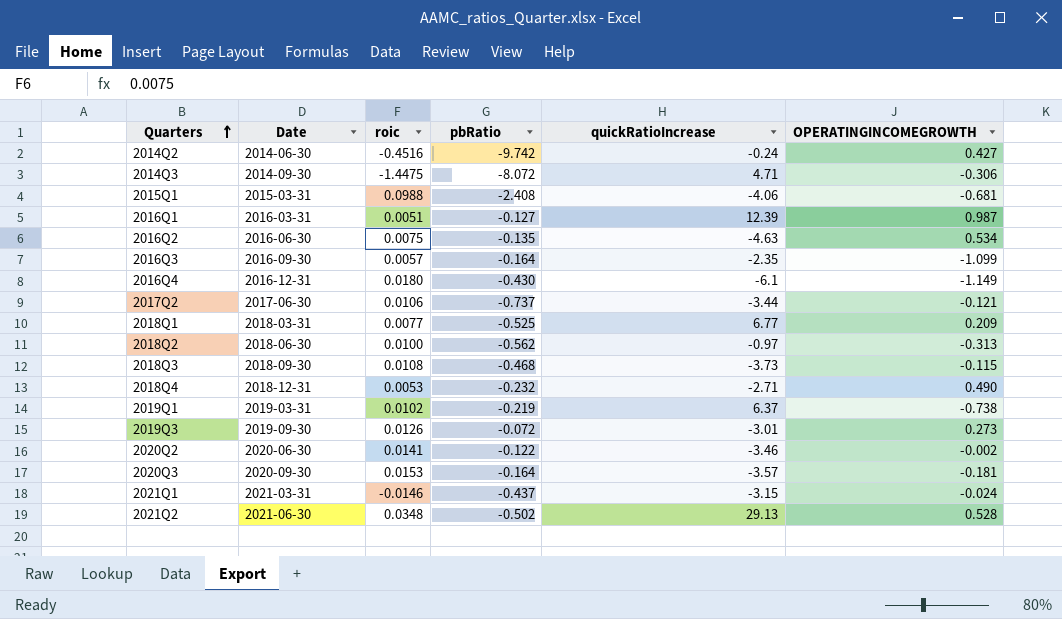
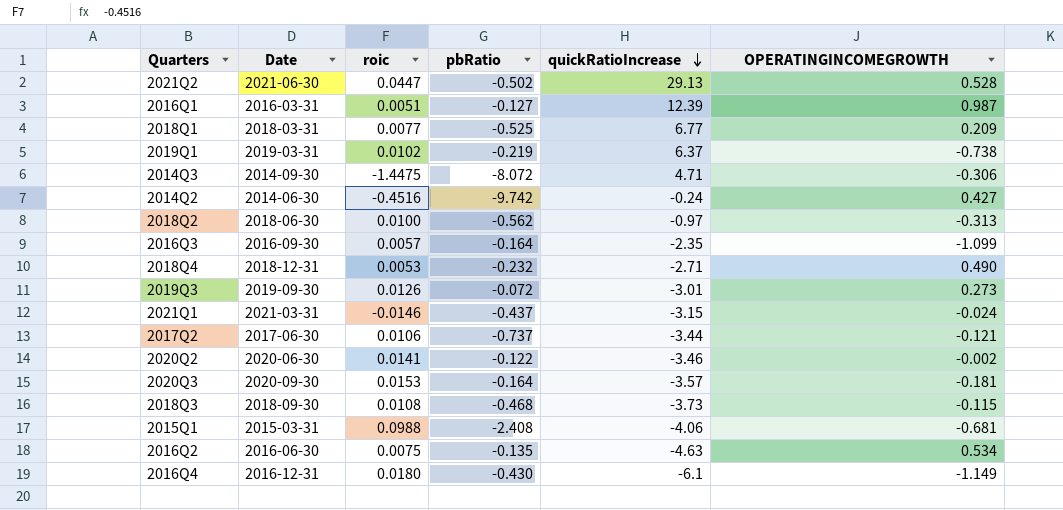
row order: Quarters ascending -> quickRatioIncrease descending
2021Q2 | roic: 0.0348 -> 0.0447

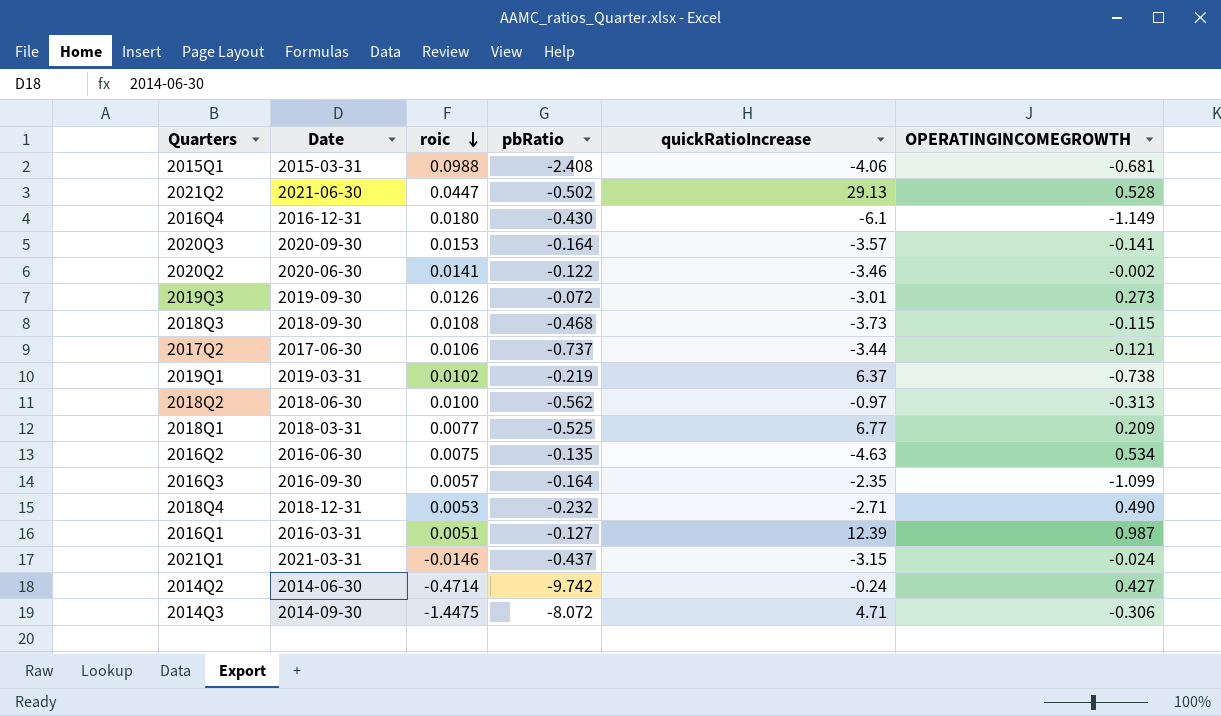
row order: quickRatioIncrease descending -> roic descending
2020Q3 | OPERATINGINCOMEGROWTH: -0.181 -> -0.141
2014Q2 | roic: -0.4516 -> -0.4714

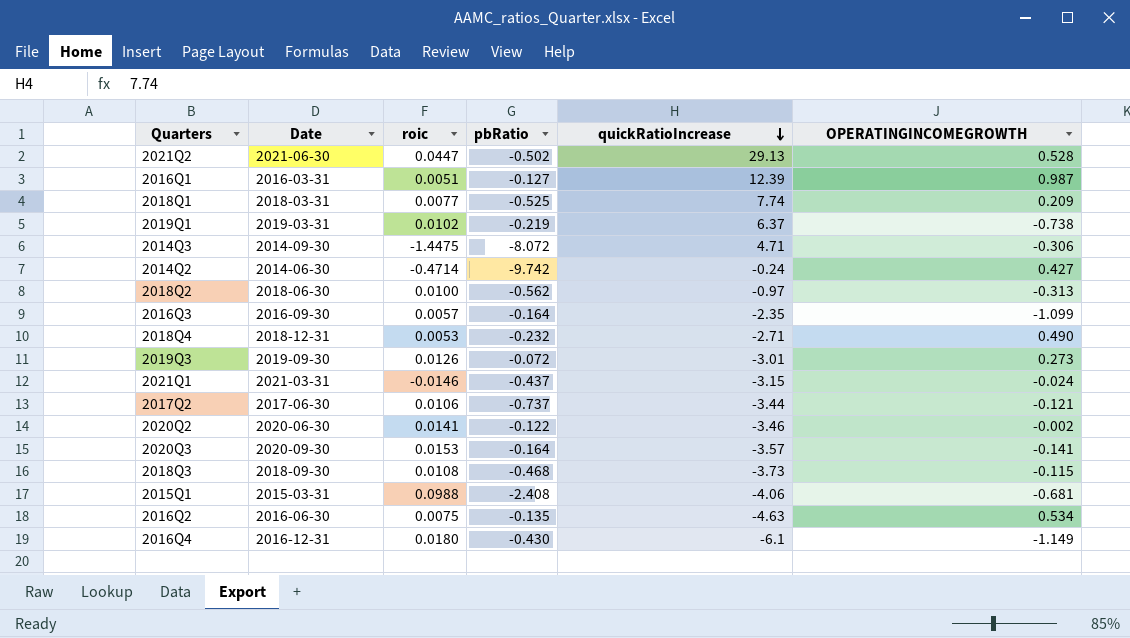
row order: roic descending -> quickRatioIncrease descending
2018Q1 | quickRatioIncrease: 6.77 -> 7.74

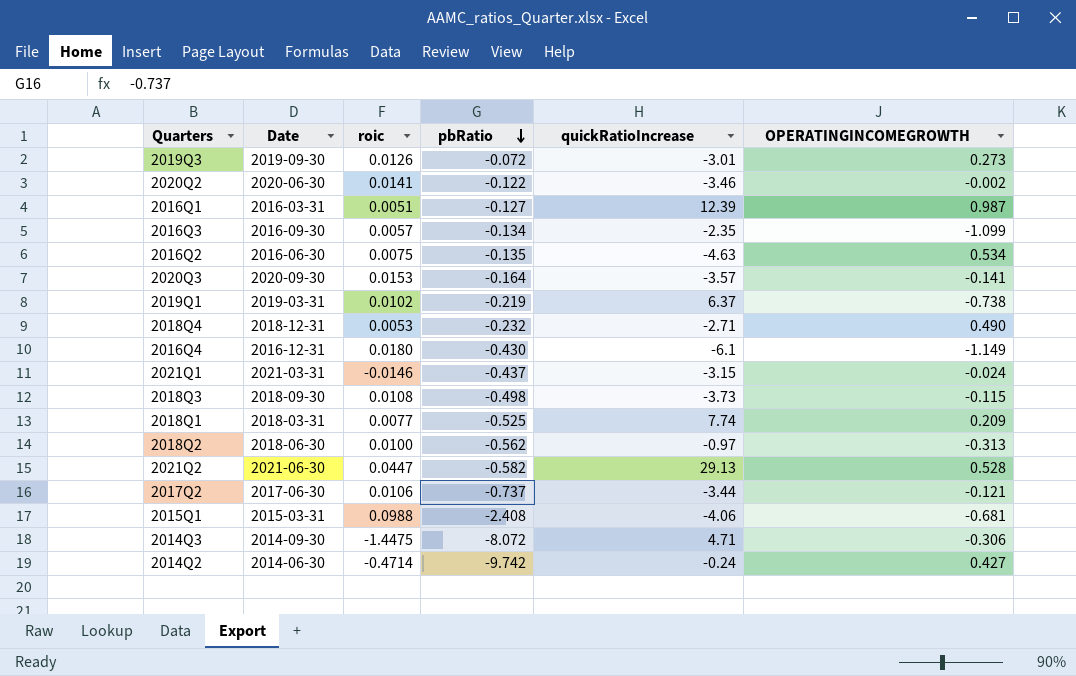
row order: quickRatioIncrease descending -> pbRatio descending
2016Q3 | pbRatio: -0.164 -> -0.134
2018Q3 | pbRatio: -0.468 -> -0.498
2021Q2 | pbRatio: -0.502 -> -0.582

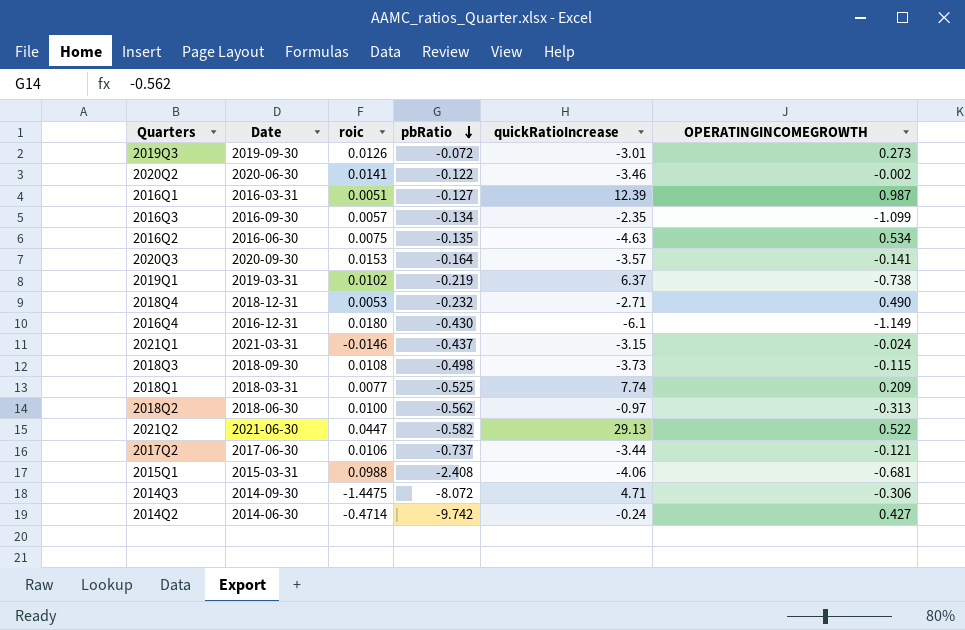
2021Q2 | OPERATINGINCOMEGROWTH: 0.528 -> 0.522

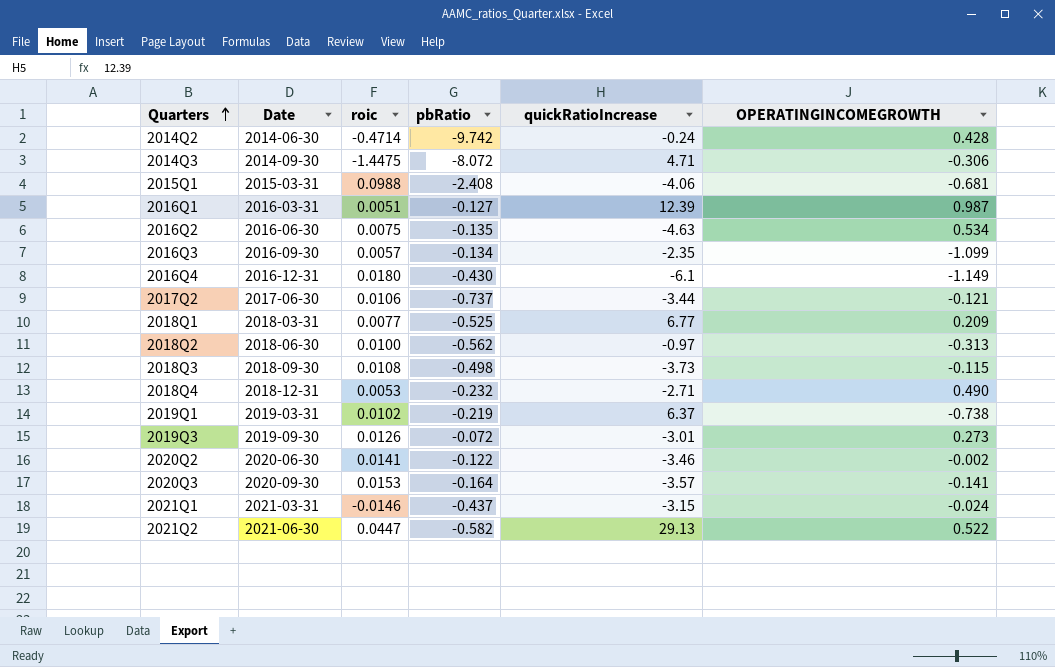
row order: pbRatio descending -> Quarters ascending
2014Q2 | OPERATINGINCOMEGROWTH: 0.427 -> 0.428
2018Q1 | quickRatioIncrease: 7.74 -> 6.77

